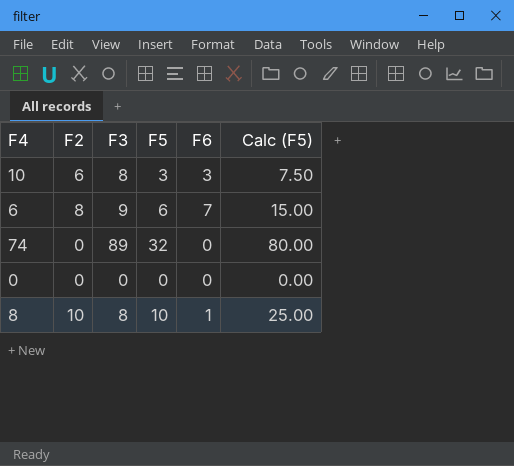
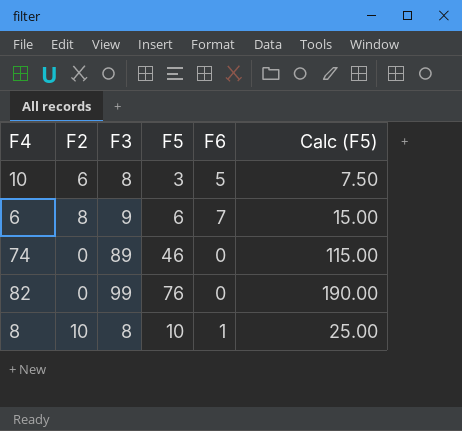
row 0: 0 | 0 | 0 | 0 | 0.00 -> none
10 | F6: 3 -> 5
74 | F5: 32 -> 46
74 | Calc (F5): 80.00 -> 115.00
row 82: none -> 0 | 99 | 76 | 0 | 190.00

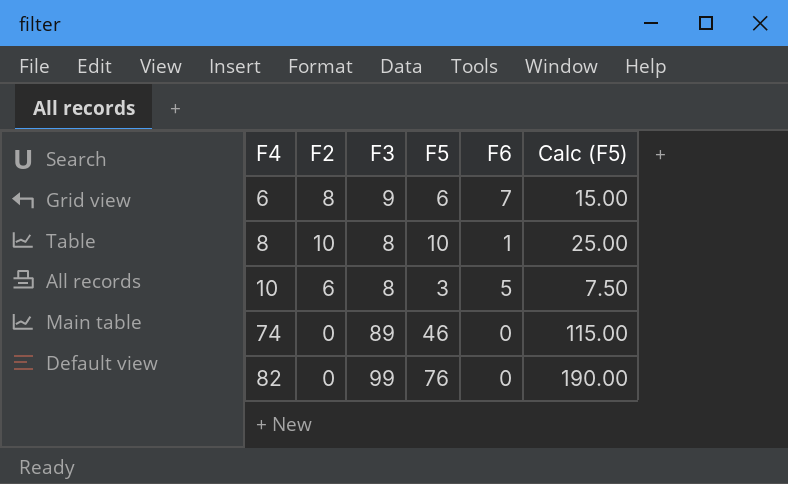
row order: none -> F4 ascending

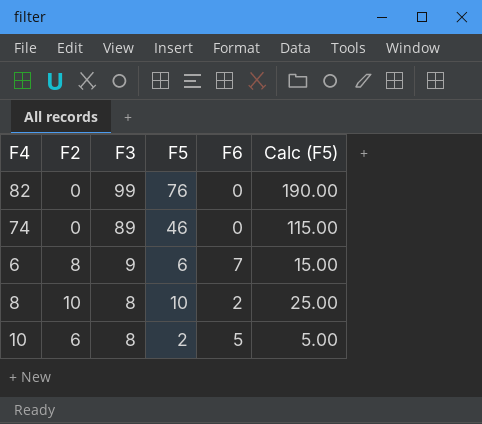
row order: F4 ascending -> F3 descending
8 | F6: 1 -> 2
10 | F5: 3 -> 2
10 | Calc (F5): 7.50 -> 5.00

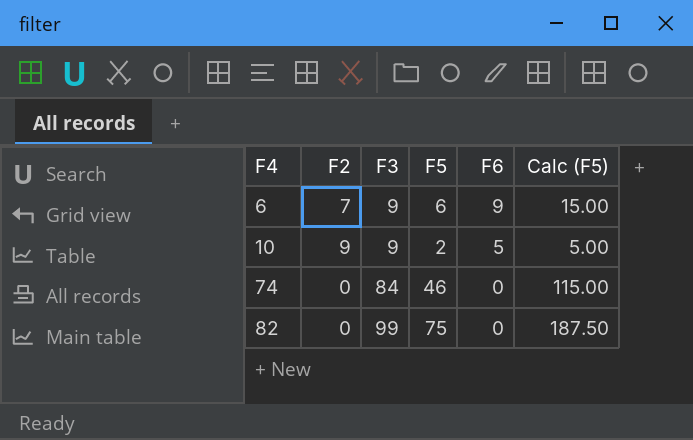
row order: F3 descending -> F4 ascending
row 8: 10 | 8 | 10 | 2 | 25.00 -> none
6 | F2: 8 -> 7
6 | F6: 7 -> 9
10 | F2: 6 -> 9
10 | F3: 8 -> 9
74 | F3: 89 -> 84
82 | F5: 76 -> 75
82 | Calc (F5): 190.00 -> 187.50

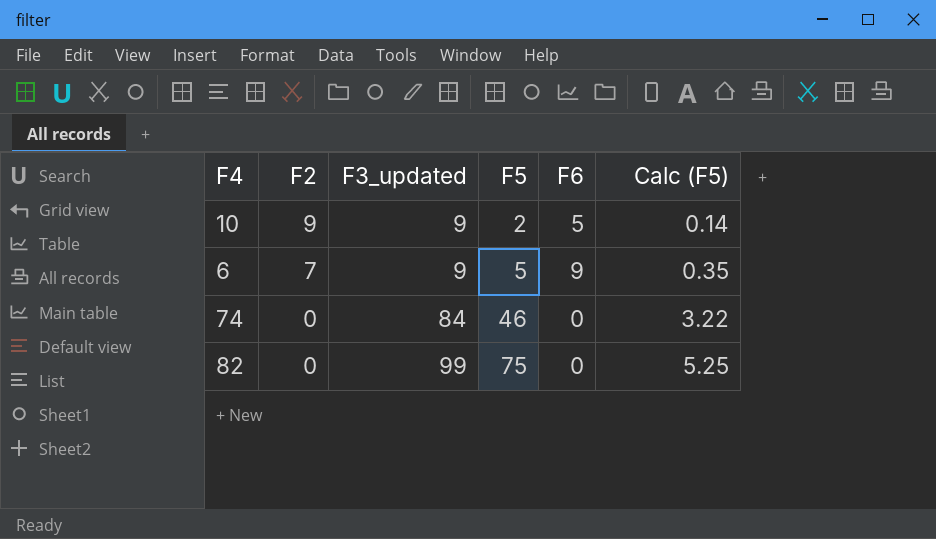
row order: F4 ascending -> F2 descending
column name: F3 -> F3_updated
column Calc (F5) | formula: [F5] * 2.5 -> [F5] * 0.07
6 | F5: 6 -> 5

